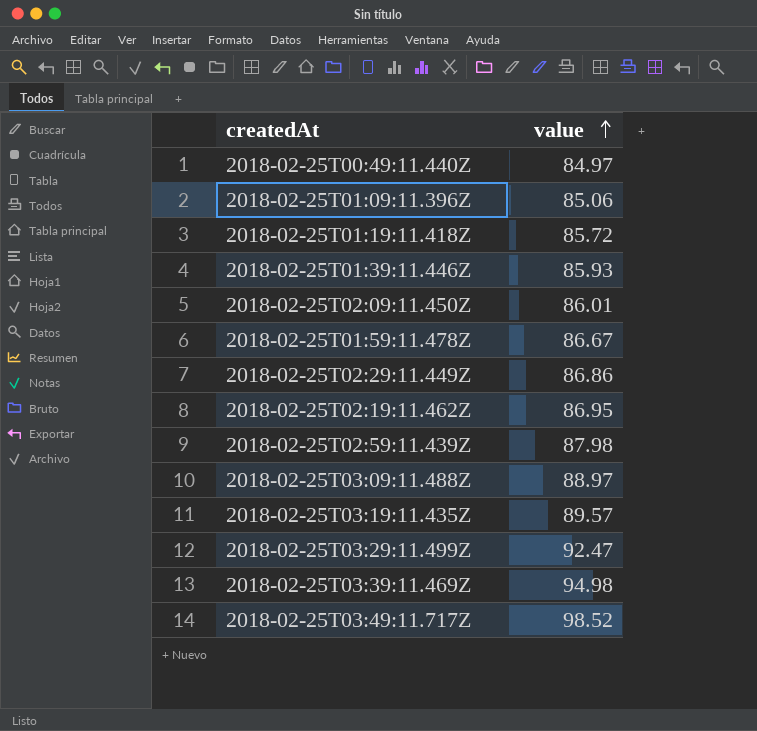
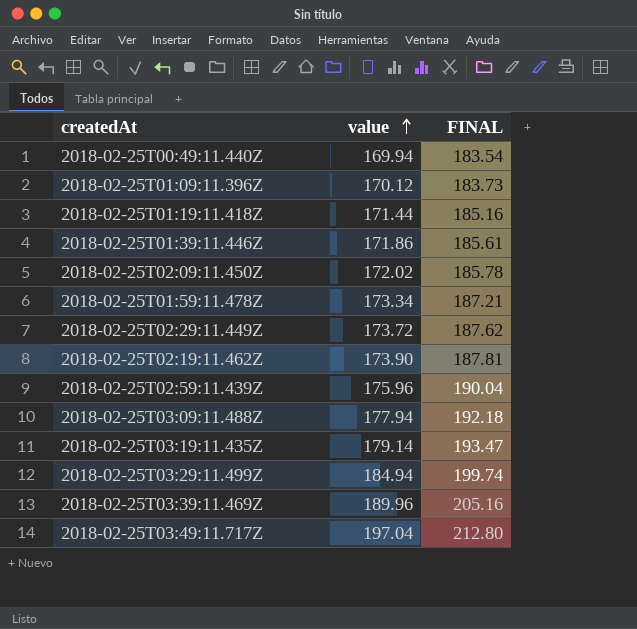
column FINAL | formula: none -> [value] * 1.08
2018-02-25T00:49:11.440Z | value: 84.97 -> 169.94
2018-02-25T01:09:11.396Z | value: 85.06 -> 170.12
2018-02-25T01:19:11.418Z | value: 85.72 -> 171.44
2018-02-25T01:39:11.446Z | value: 85.93 -> 171.86
2018-02-25T02:09:11.450Z | value: 86.01 -> 172.02
2018-02-25T01:59:11.478Z | value: 86.67 -> 173.34
2018-02-25T02:29:11.449Z | value: 86.86 -> 173.72
2018-02-25T02:19:11.462Z | value: 86.95 -> 173.90
2018-02-25T02:59:11.439Z | value: 87.98 -> 175.96
2018-02-25T03:09:11.488Z | value: 88.97 -> 177.94
2018-02-25T03:19:11.435Z | value: 89.57 -> 179.14
2018-02-25T03:29:11.499Z | value: 92.47 -> 184.94
2018-02-25T03:39:11.469Z | value: 94.98 -> 189.96
2018-02-25T03:49:11.717Z | value: 98.52 -> 197.04

